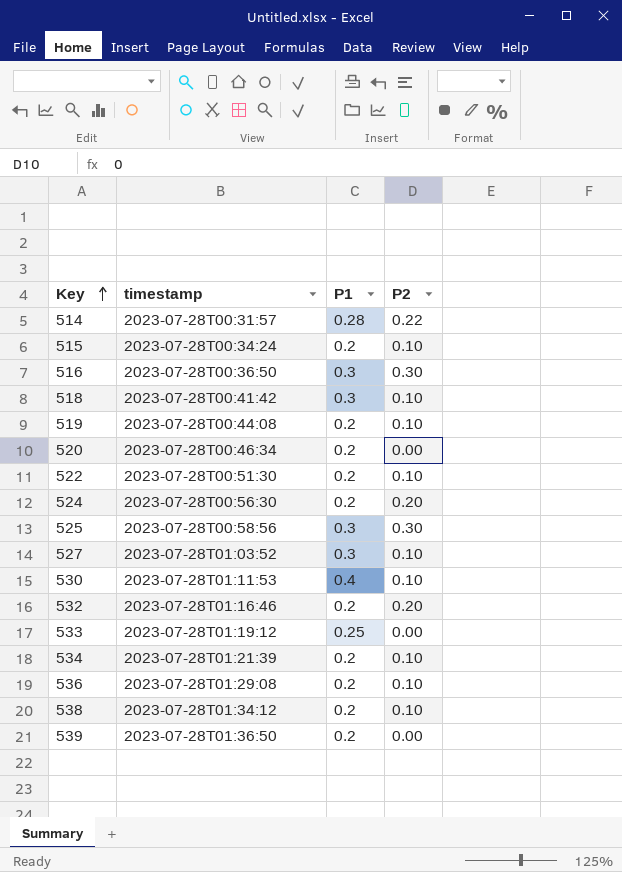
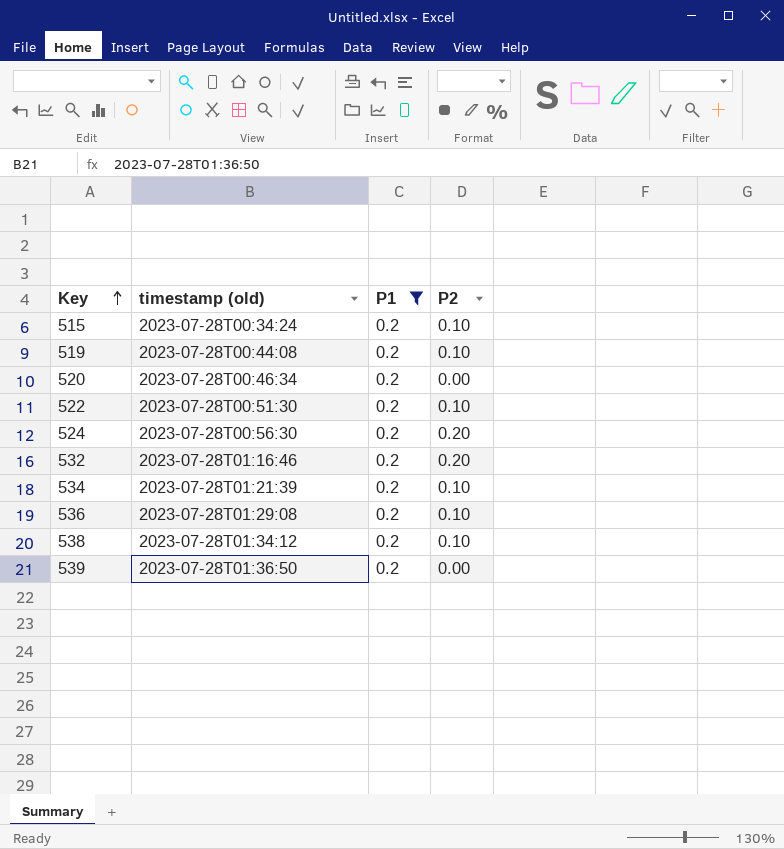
filter: none -> P1 = 0.2
column name: timestamp -> timestamp (old)

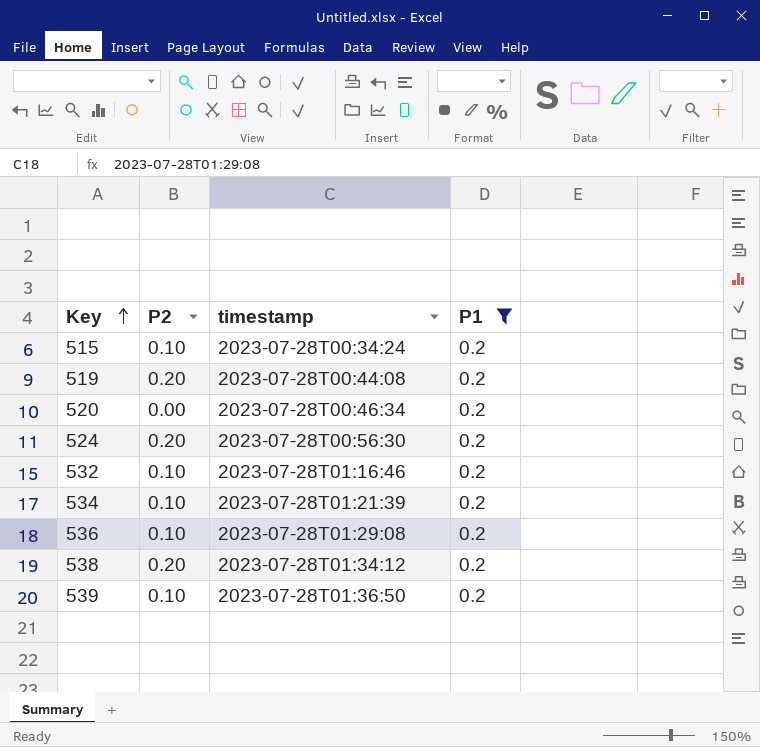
column P2 | position: 4 -> 2
column name: timestamp (old) -> timestamp
row 522: 2023-07-28T00:51:30 | 0.2 | 0.10 -> none
519 | P2: 0.10 -> 0.20
532 | P2: 0.20 -> 0.10
538 | P2: 0.10 -> 0.20
539 | P2: 0.00 -> 0.10

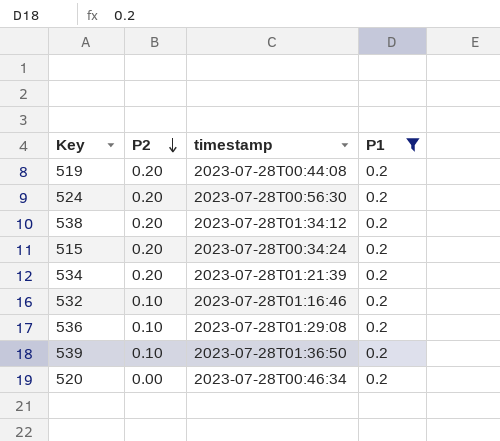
row order: Key ascending -> P2 descending
515 | P2: 0.10 -> 0.20
534 | P2: 0.10 -> 0.20

